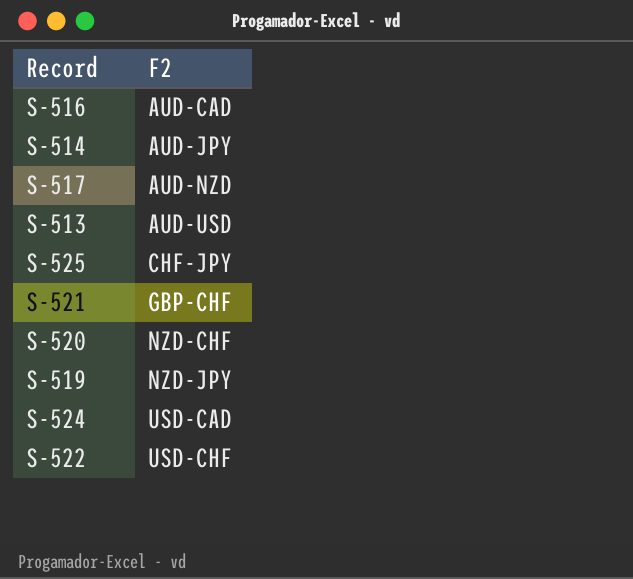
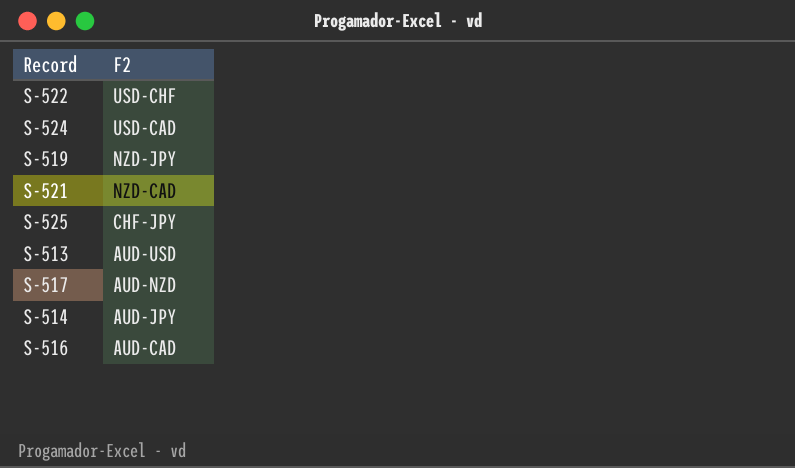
row order: F2 ascending -> F2 descending
row S-520: NZD-CHF -> none
S-521 | F2: GBP-CHF -> NZD-CAD

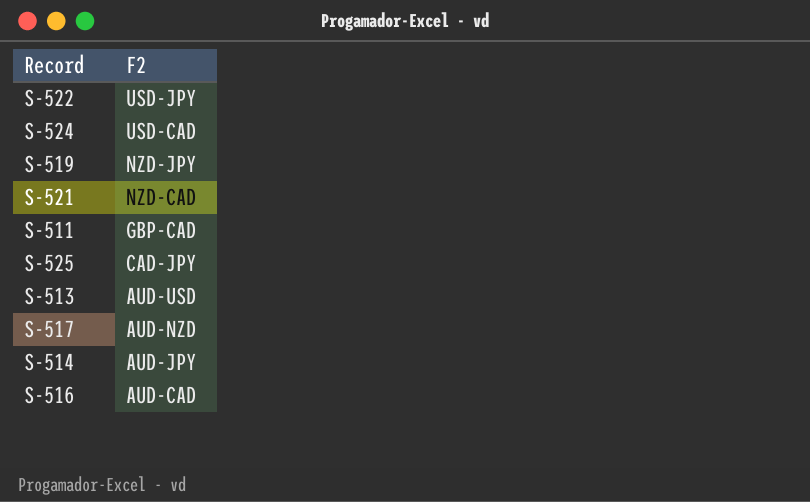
S-522 | F2: USD-CHF -> USD-JPY
row S-511: none -> GBP-CAD
S-525 | F2: CHF-JPY -> CAD-JPY

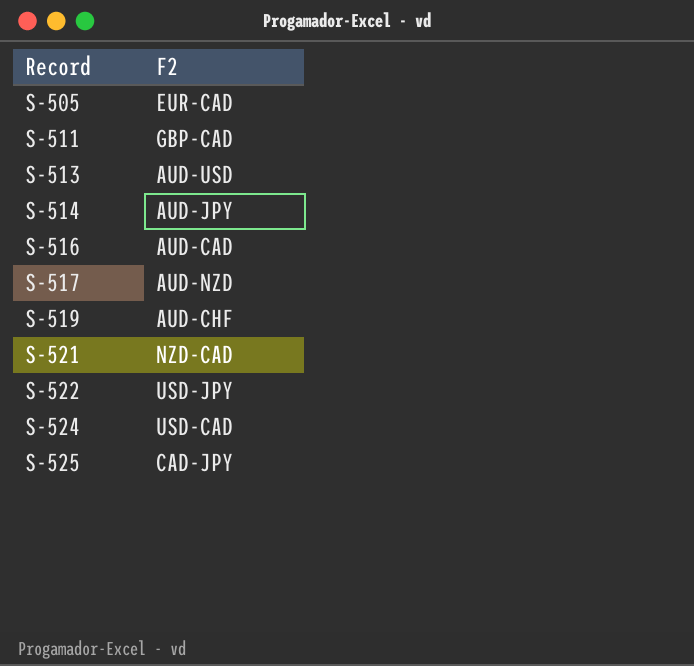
row order: F2 descending -> Record ascending
row S-505: none -> EUR-CAD
S-519 | F2: NZD-JPY -> AUD-CHF

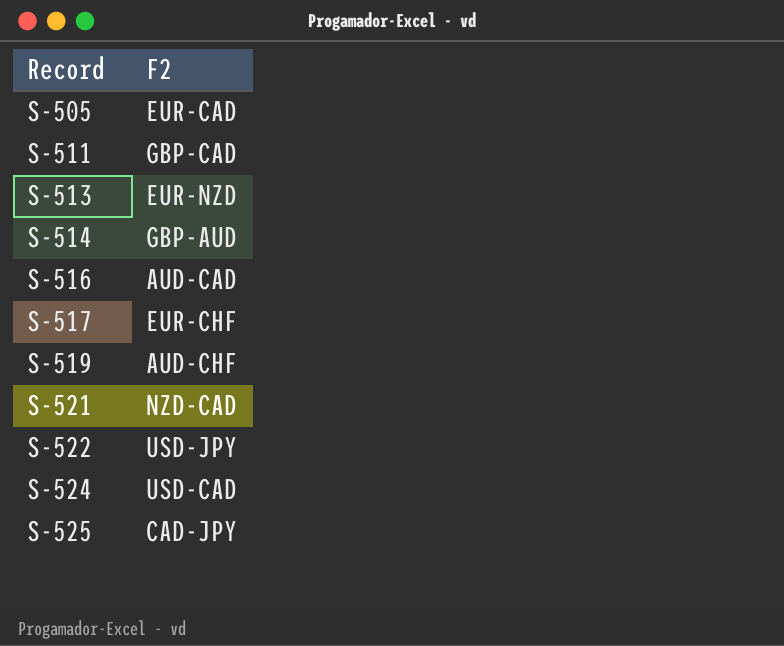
S-513 | F2: AUD-USD -> EUR-NZD
S-514 | F2: AUD-JPY -> GBP-AUD
S-517 | F2: AUD-NZD -> EUR-CHF

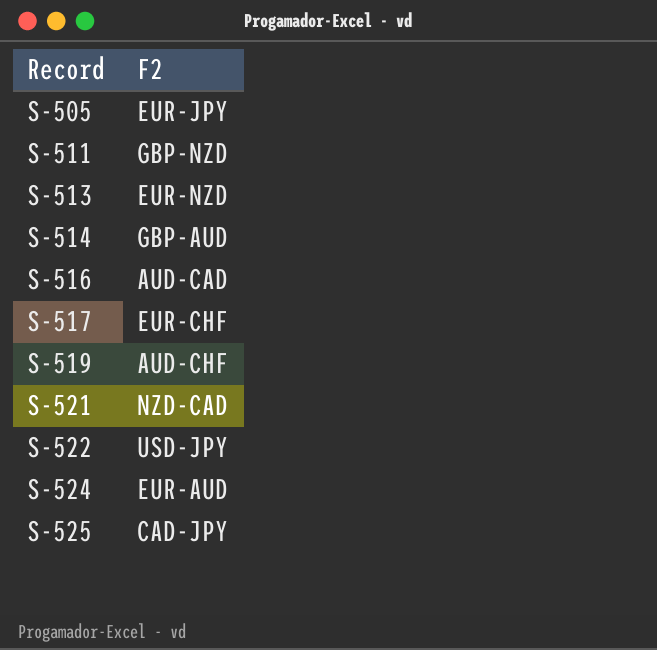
S-505 | F2: EUR-CAD -> EUR-JPY
S-511 | F2: GBP-CAD -> GBP-NZD
S-524 | F2: USD-CAD -> EUR-AUD

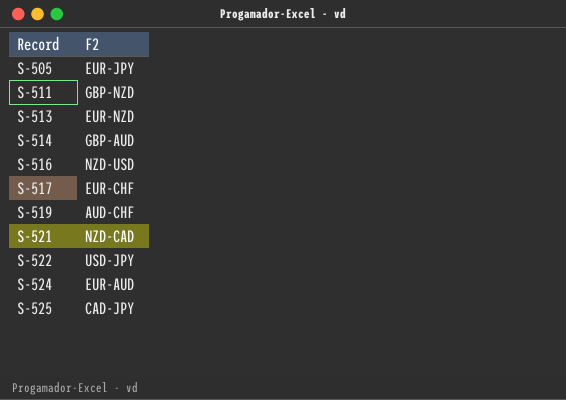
S-516 | F2: AUD-CAD -> NZD-USD

